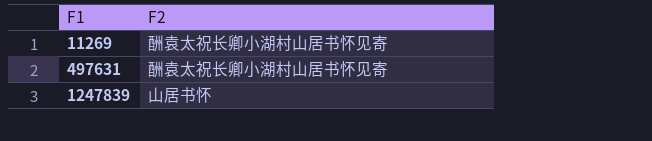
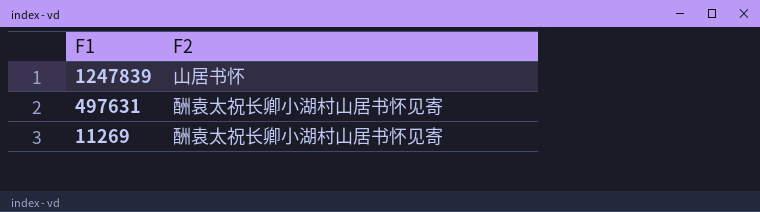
row order: F1 ascending -> F1 descending

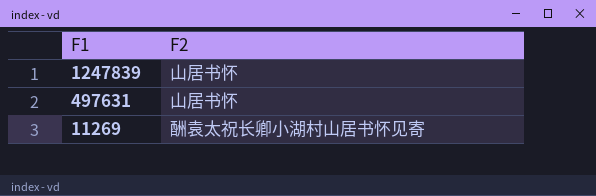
497631 | F2: 酬袁太祝长卿小湖村山居书怀见寄 -> 山居书怀

